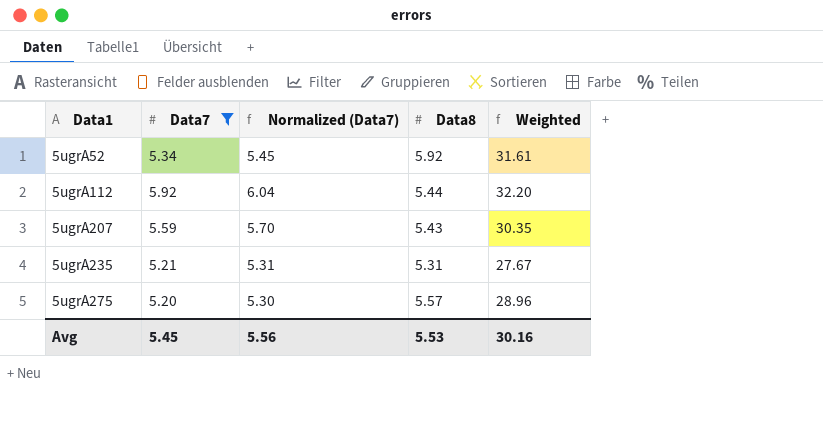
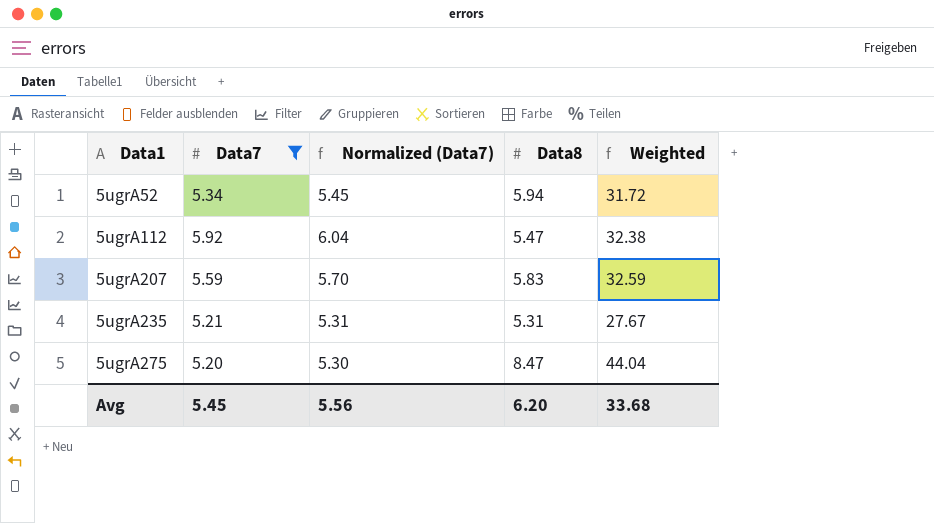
5ugrA52 | Data8: 5.92 -> 5.94
5ugrA52 | Weighted: 31.61 -> 31.72
5ugrA112 | Data8: 5.44 -> 5.47
5ugrA112 | Weighted: 32.20 -> 32.38
5ugrA207 | Data8: 5.43 -> 5.83
5ugrA207 | Weighted: 30.35 -> 32.59
5ugrA275 | Data8: 5.57 -> 8.47
5ugrA275 | Weighted: 28.96 -> 44.04
Avg | Data8: 5.53 -> 6.20
Avg | Weighted: 30.16 -> 33.68

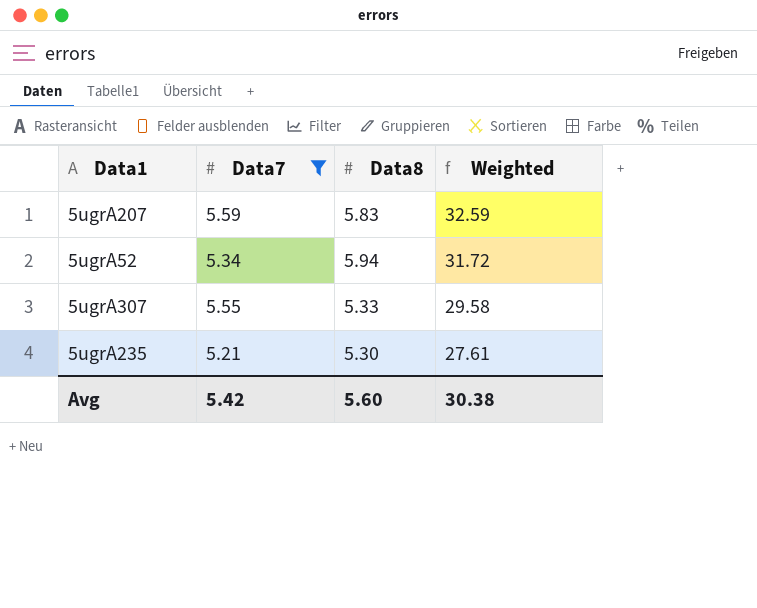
row order: Data1 ascending -> Weighted descending
column Normalized (Data7) | formula: [Data7] * 1.02 -> none
row 5ugrA112: 5.92 | 6.04 | 5.47 | 32.38 -> none
row 5ugrA275: 5.20 | 5.30 | 8.47 | 44.04 -> none
row 5ugrA307: none -> 5.55 | 5.33 | 29.58
5ugrA235 | Data8: 5.31 -> 5.30
5ugrA235 | Weighted: 27.67 -> 27.61
Avg | Data7: 5.45 -> 5.42
Avg | Data8: 6.20 -> 5.60
Avg | Weighted: 33.68 -> 30.38

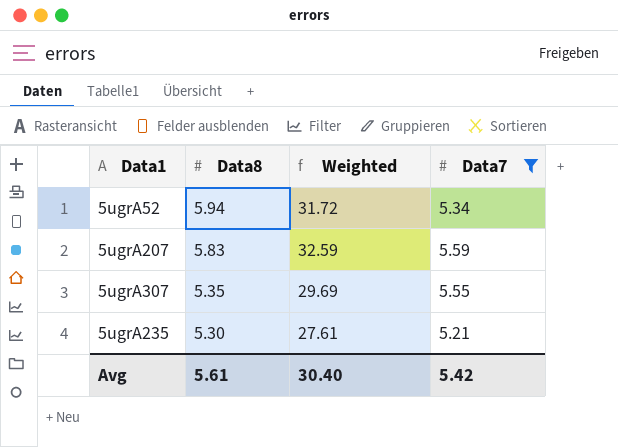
row order: Weighted descending -> Data8 descending
column Data7 | position: 2 -> 4
5ugrA307 | Data8: 5.33 -> 5.35
5ugrA307 | Weighted: 29.58 -> 29.69
Avg | Data8: 5.60 -> 5.61
Avg | Weighted: 30.38 -> 30.40

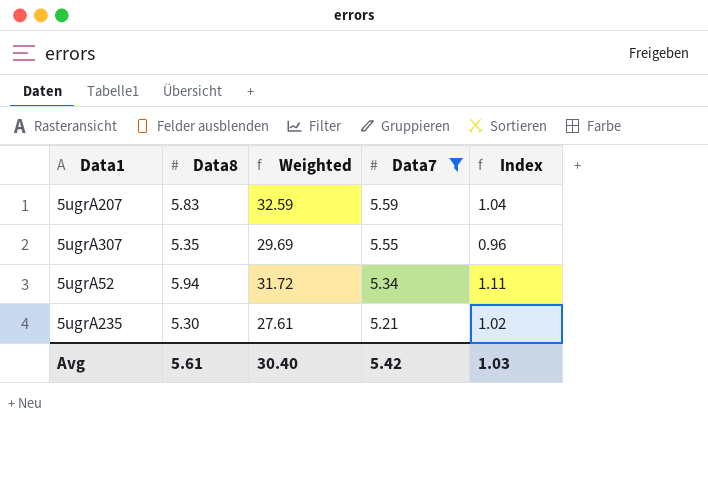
row order: Data8 descending -> Data7 descending
column Index | formula: none -> [Data8] / [Data7]

